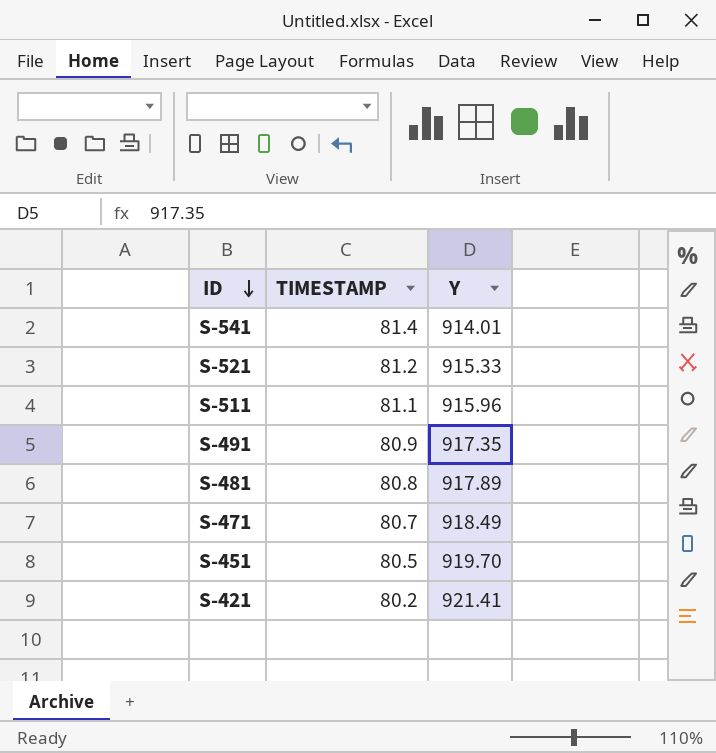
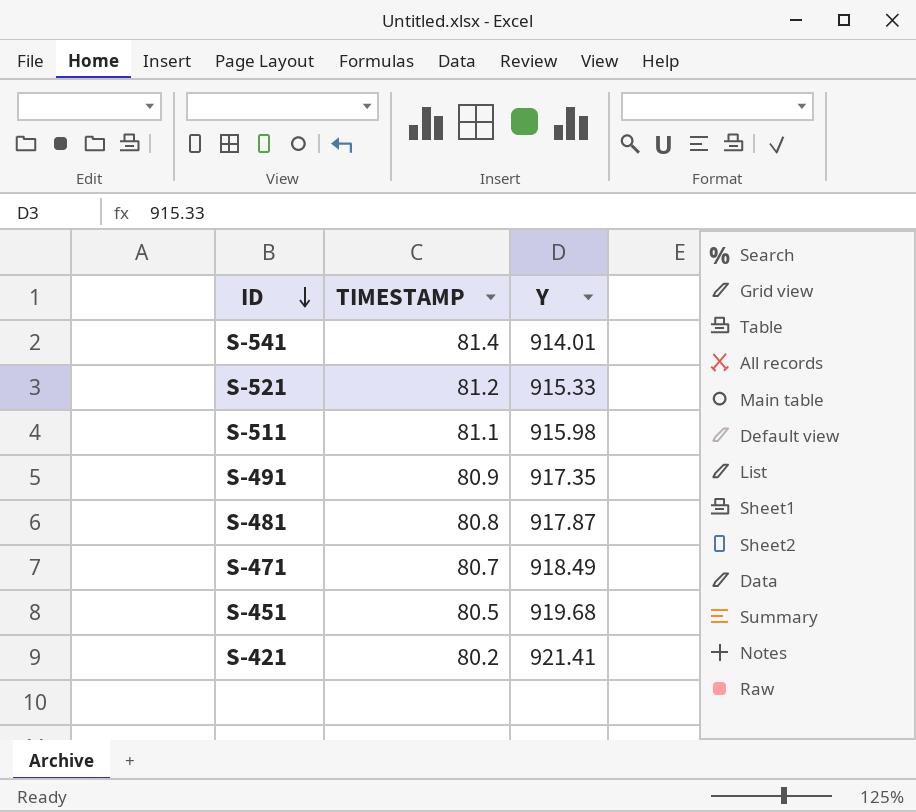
S-511 | Y: 915.96 -> 915.98
S-481 | Y: 917.89 -> 917.87
S-451 | Y: 919.70 -> 919.68

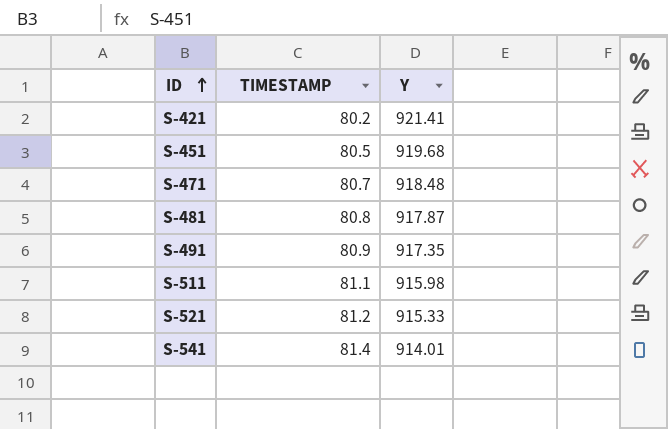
row order: ID descending -> ID ascending
S-471 | Y: 918.49 -> 918.48

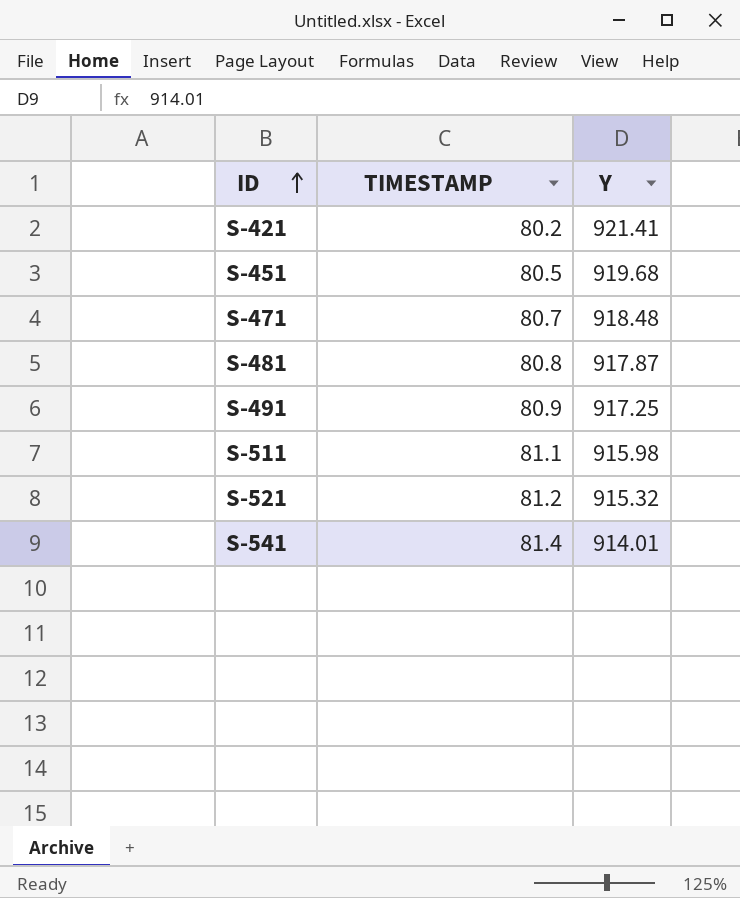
S-491 | Y: 917.35 -> 917.25
S-521 | Y: 915.33 -> 915.32

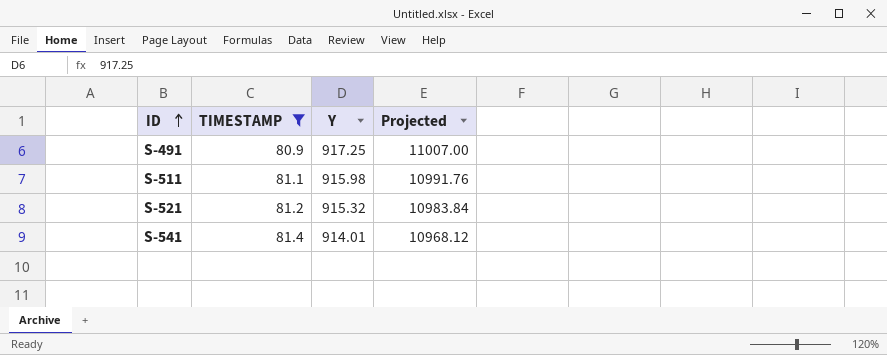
filter: none -> TIMESTAMP >= 80.9
column Projected | formula: none -> [Y] * 12

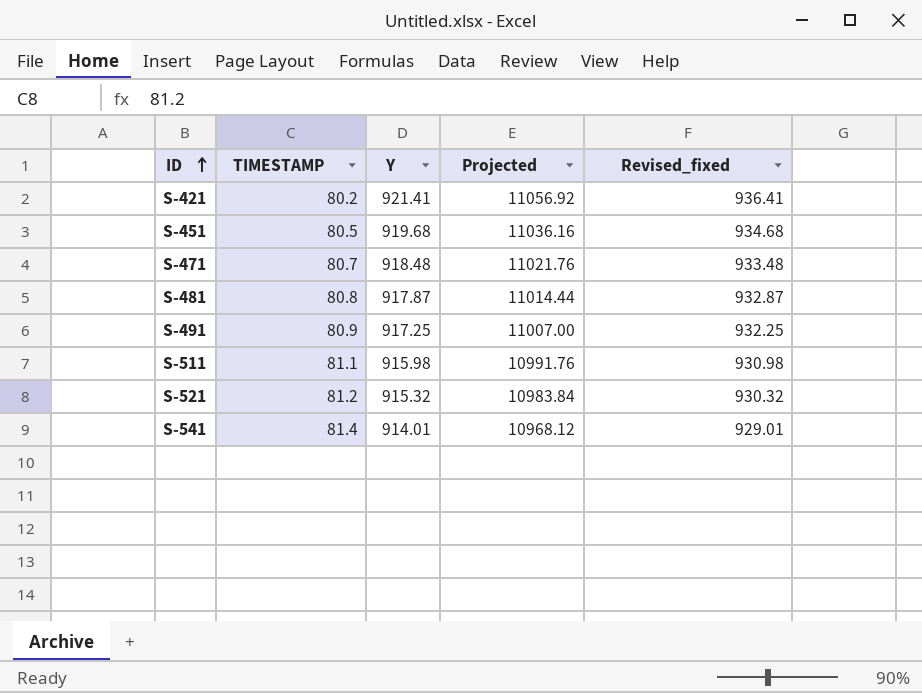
filter: TIMESTAMP >= 80.9 -> none
column Revised_fixed | formula: none -> [Y] + 15

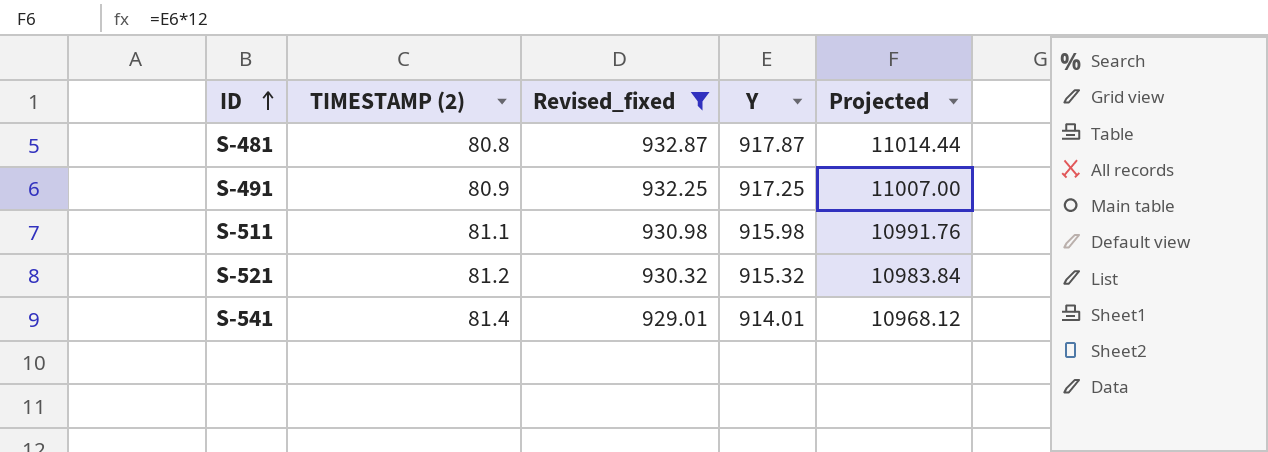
filter: none -> Revised_fixed <= 932.87
column name: TIMESTAMP -> TIMESTAMP (2)
column Revised_fixed | position: 5 -> 3

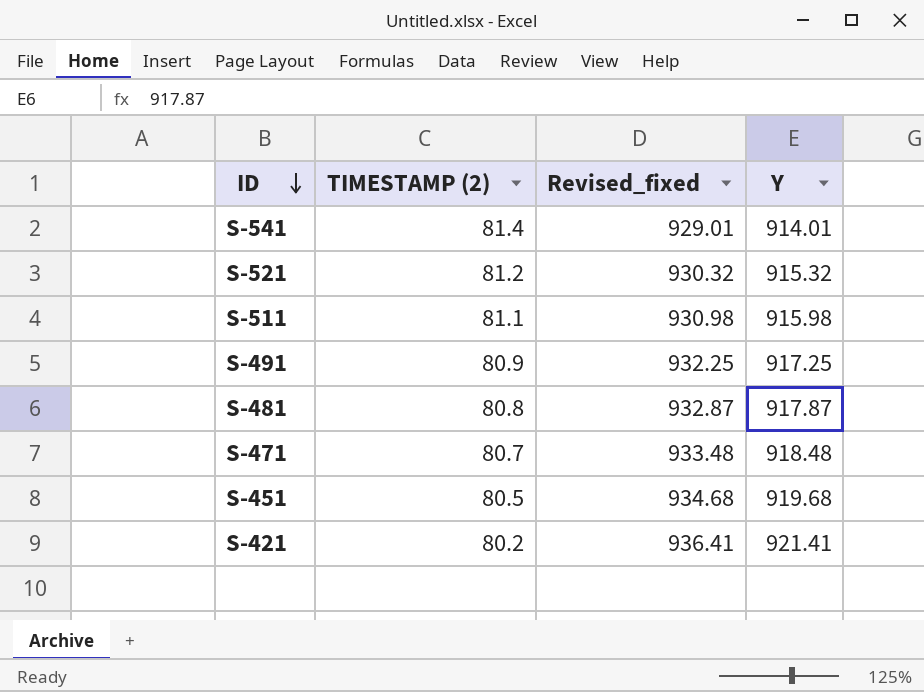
filter: Revised_fixed <= 932.87 -> none
row order: ID ascending -> ID descending
column Projected | formula: [Y] * 12 -> none

